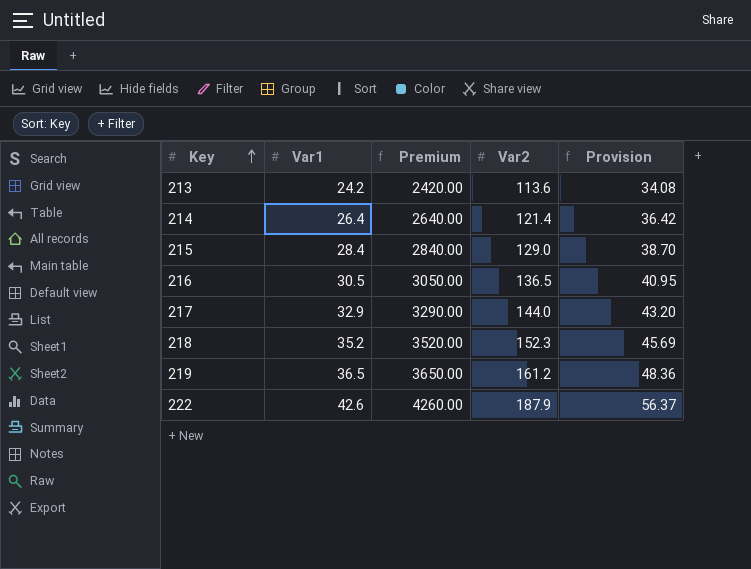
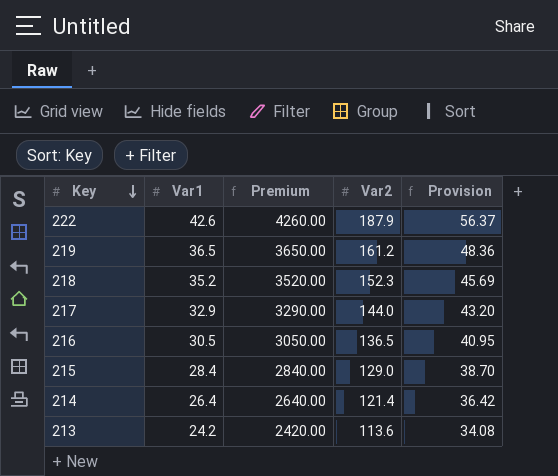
row order: Key ascending -> Key descending

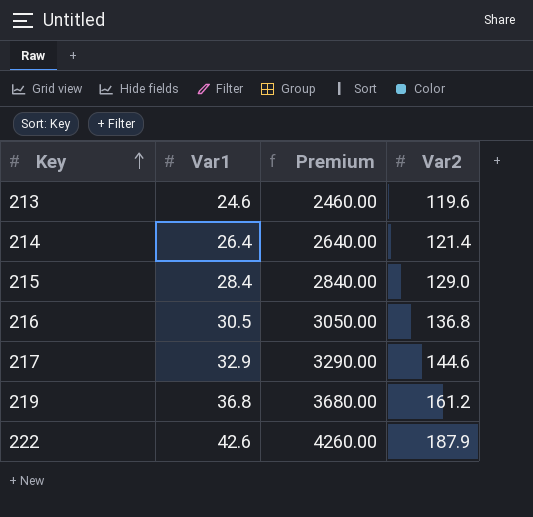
row order: Key descending -> Key ascending
column Provision | formula: [Var2] * 0.3 -> none
row 218: 35.2 | 3520.00 | 152.3 | 45.69 -> none
213 | Var1: 24.2 -> 24.6
213 | Premium: 2420.00 -> 2460.00
213 | Var2: 113.6 -> 119.6
216 | Var2: 136.5 -> 136.8
217 | Var2: 144.0 -> 144.6
219 | Var1: 36.5 -> 36.8
219 | Premium: 3650.00 -> 3680.00

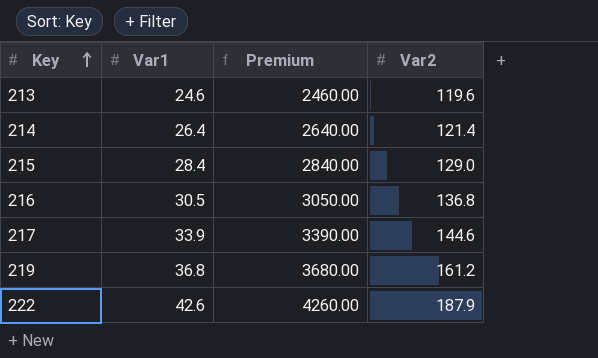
217 | Var1: 32.9 -> 33.9
217 | Premium: 3290.00 -> 3390.00

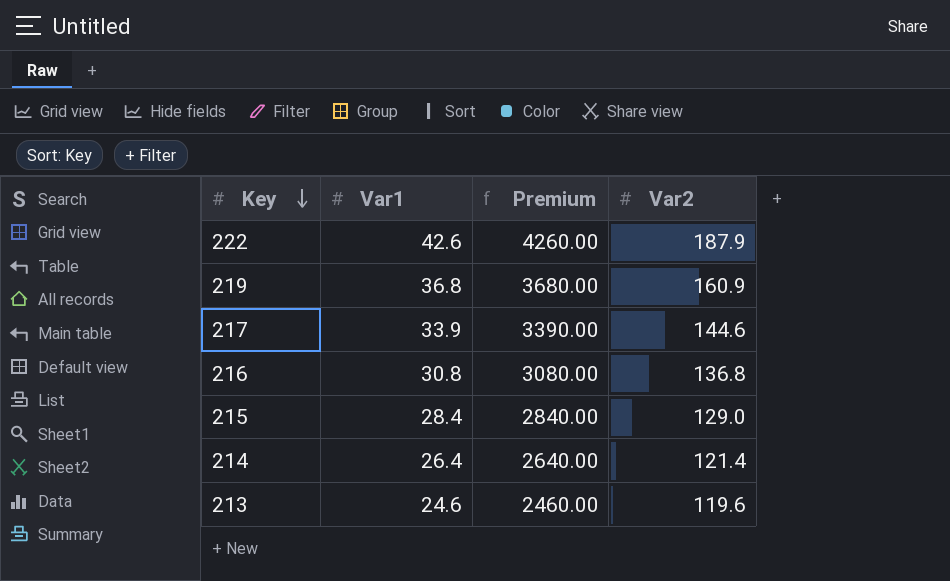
row order: Key ascending -> Key descending
219 | Var2: 161.2 -> 160.9
216 | Var1: 30.5 -> 30.8
216 | Premium: 3050.00 -> 3080.00

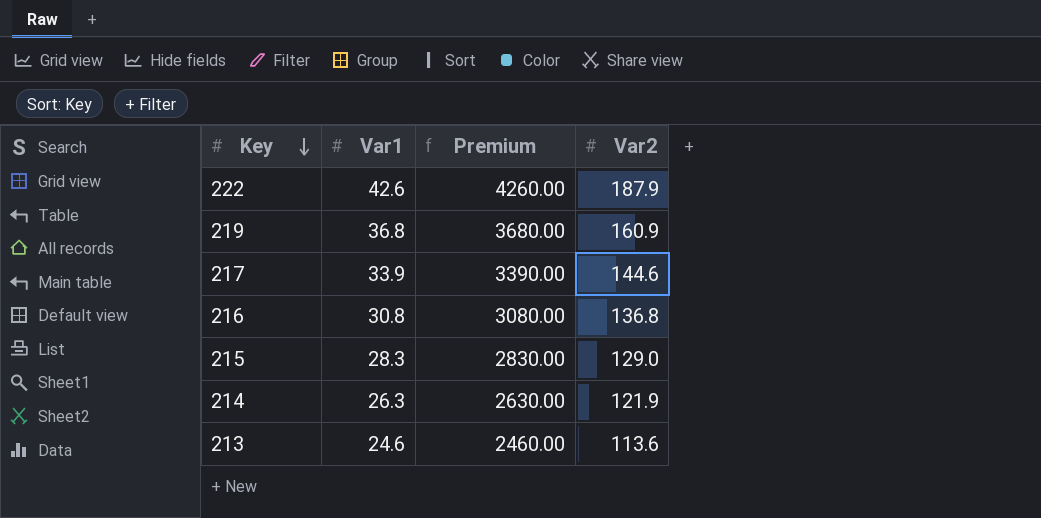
215 | Var1: 28.4 -> 28.3
215 | Premium: 2840.00 -> 2830.00
214 | Var1: 26.4 -> 26.3
214 | Premium: 2640.00 -> 2630.00
214 | Var2: 121.4 -> 121.9
213 | Var2: 119.6 -> 113.6

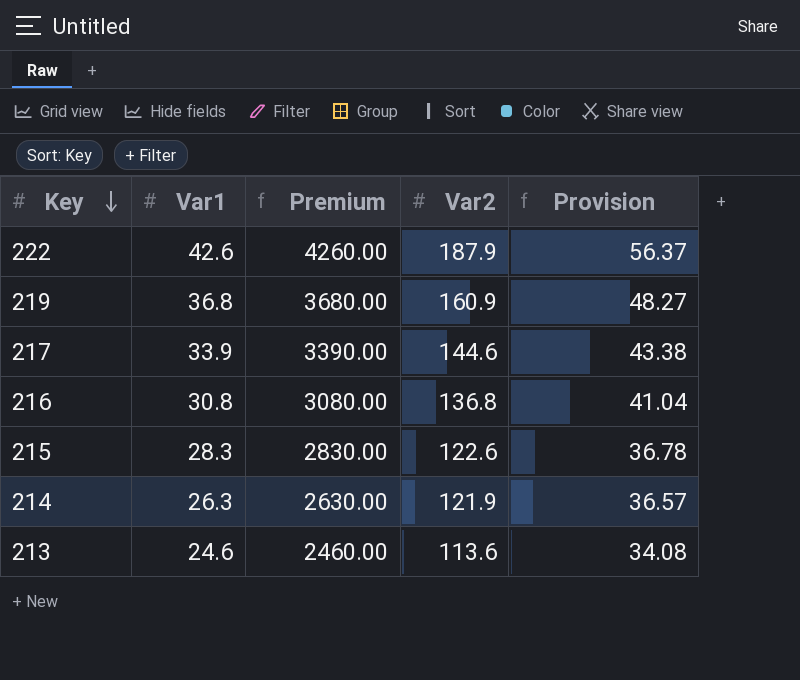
column Provision | formula: none -> [Var2] * 0.3
215 | Var2: 129.0 -> 122.6

